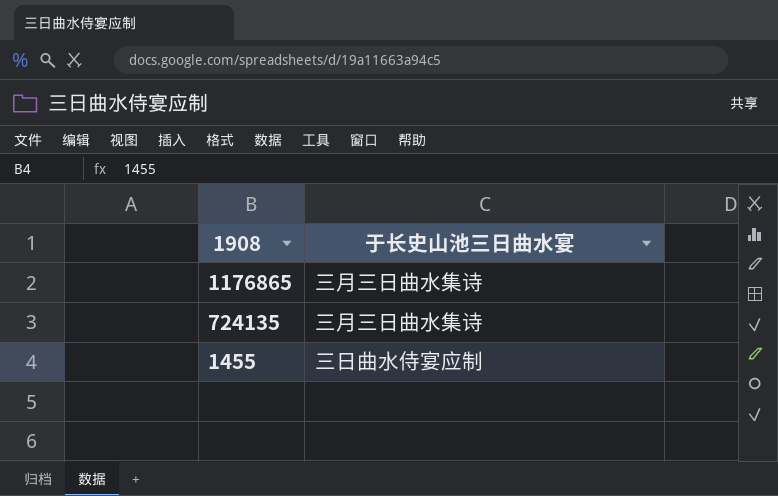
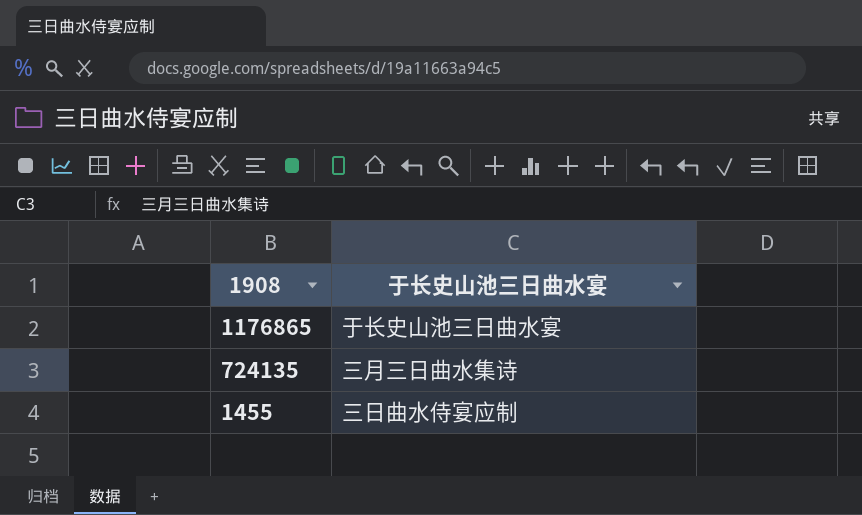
1176865 | 于长史山池三日曲水宴: 三月三日曲水集诗 -> 于长史山池三日曲水宴

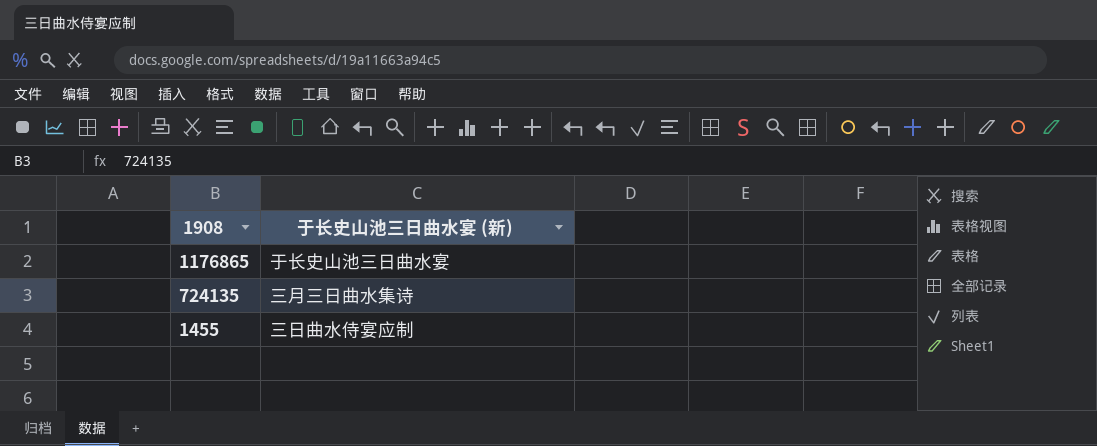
column name: 于长史山池三日曲水宴 -> 于长史山池三日曲水宴 (新)

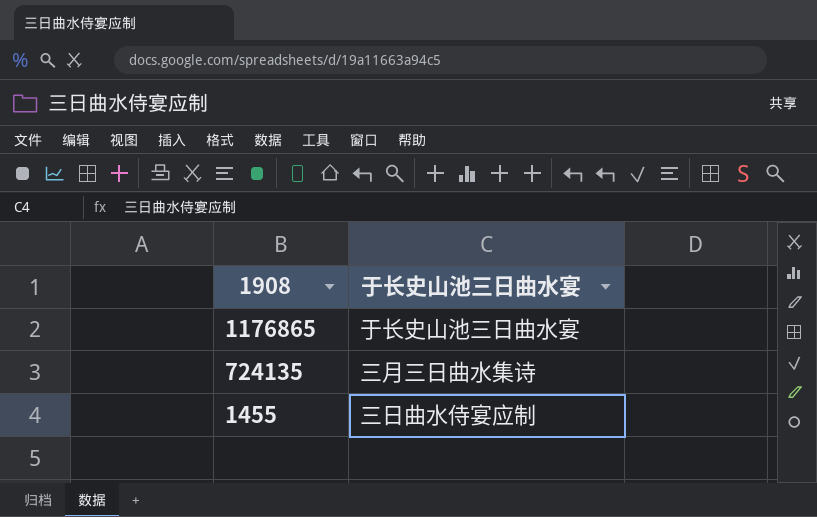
column name: 于长史山池三日曲水宴 (新) -> 于长史山池三日曲水宴

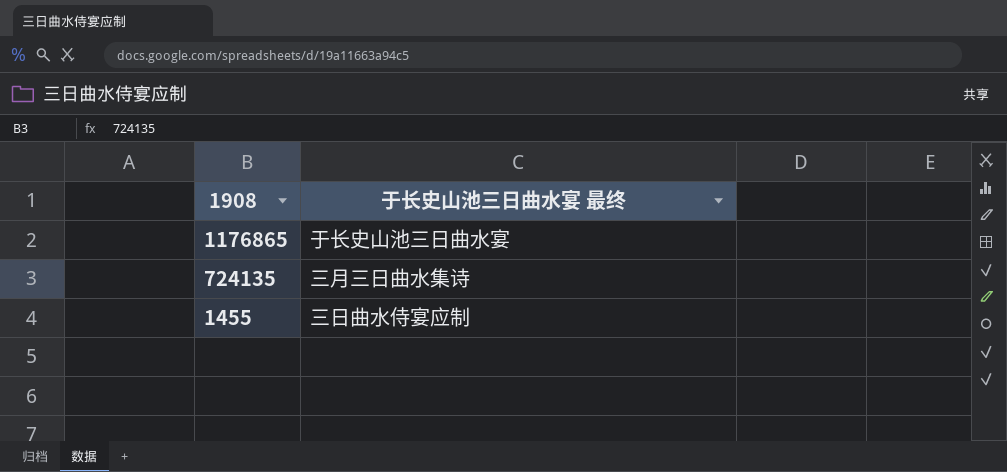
column name: 于长史山池三日曲水宴 -> 于长史山池三日曲水宴 最终

